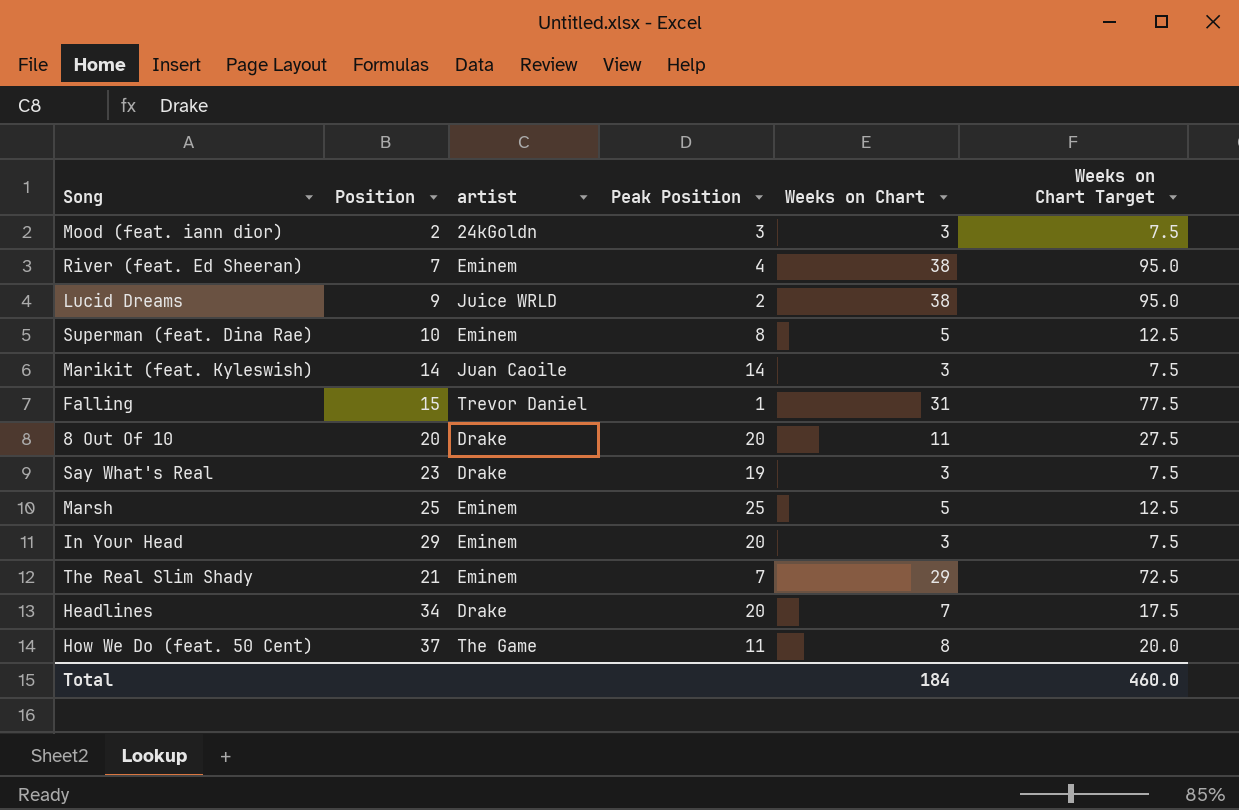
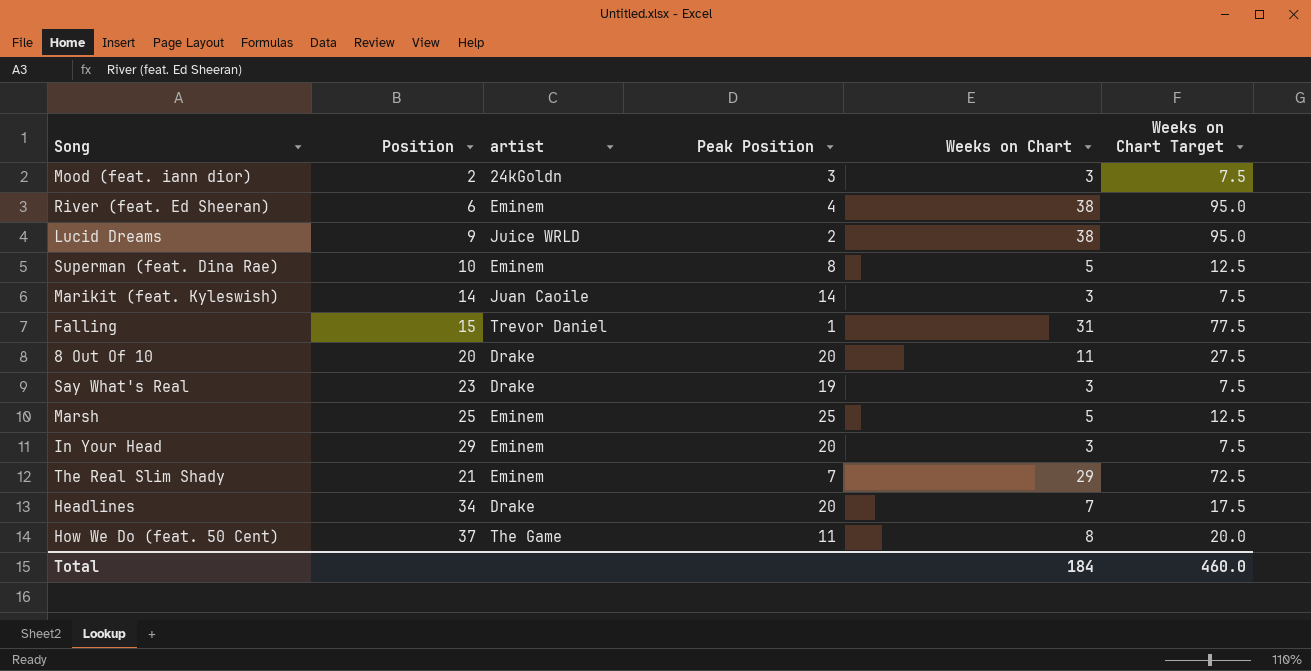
River (feat. Ed Sheeran) | Position: 7 -> 6

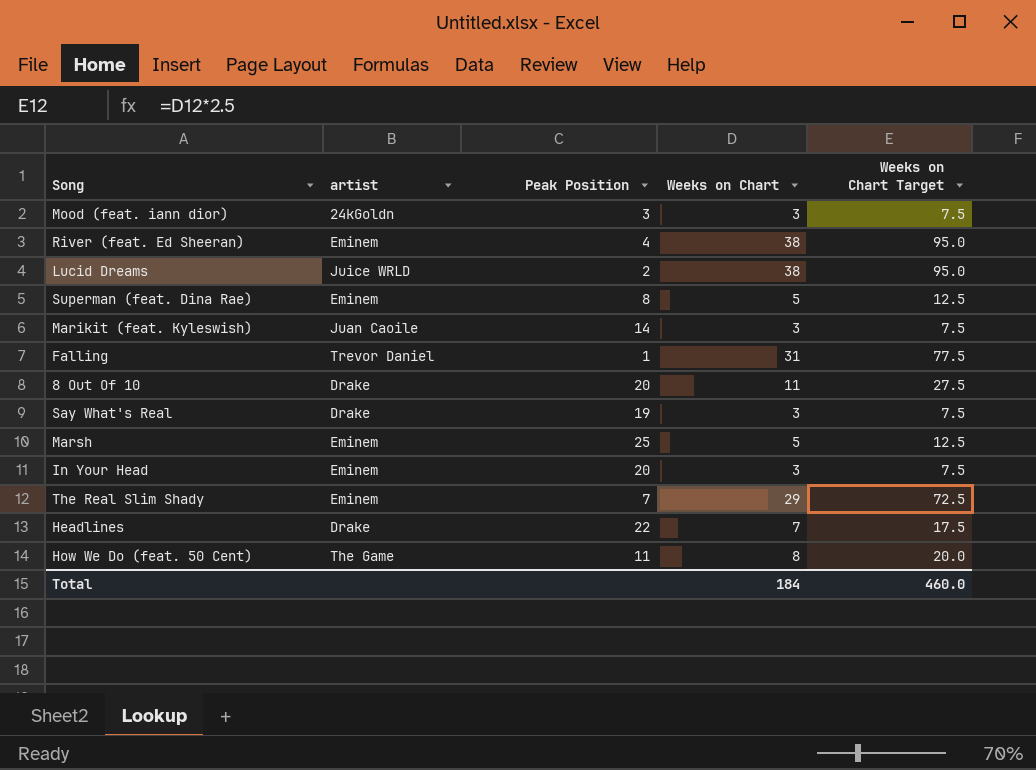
column Position | position: 2 -> none
Headlines | Peak Position: 20 -> 22

